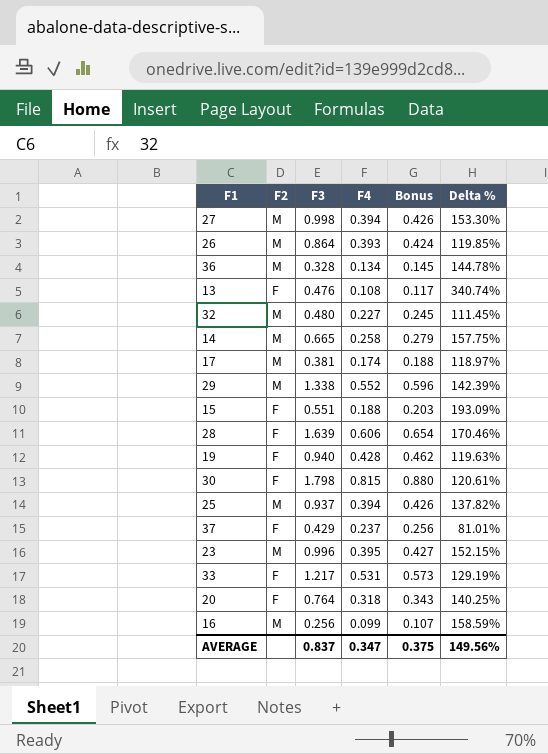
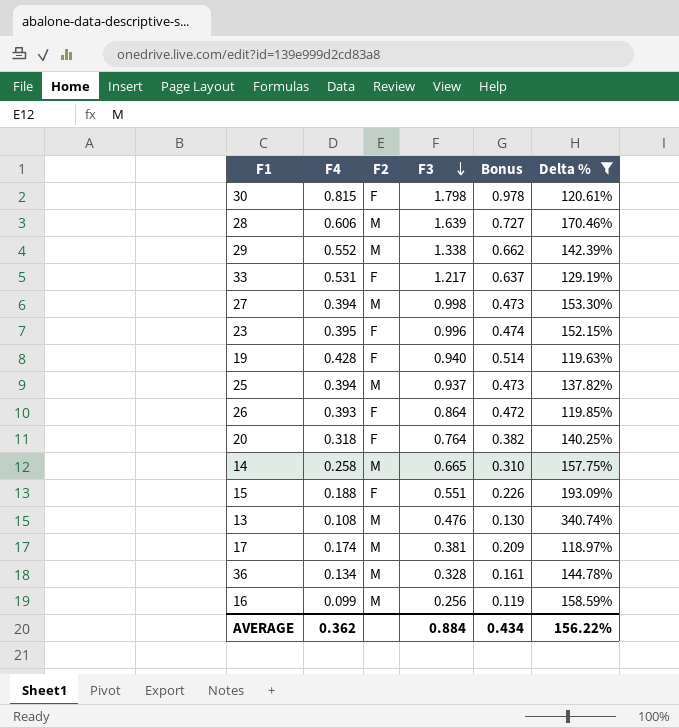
filter: none -> Delta % >= 118.97%
row order: none -> F3 descending
column F4 | position: 4 -> 2
column Bonus | formula: [F4] * 1.08 -> [F4] * 1.2
28 | F2: F -> M
23 | F2: M -> F
26 | F2: M -> F
13 | F2: F -> M
AVERAGE | F4: 0.347 -> 0.362
AVERAGE | F3: 0.837 -> 0.884
AVERAGE | Bonus: 0.375 -> 0.434
AVERAGE | Delta %: 149.56% -> 156.22%

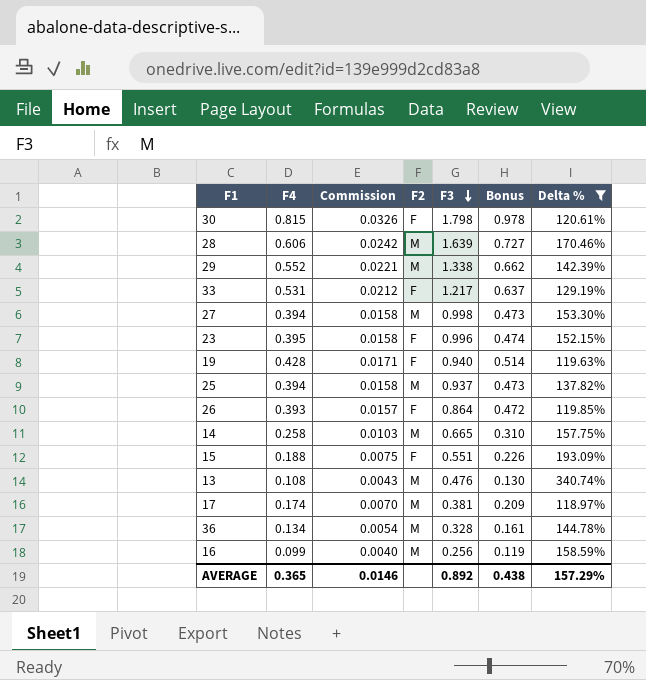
column Commission | formula: none -> [F4] * 0.04
row 20: 0.318 | F | 0.764 | 0.382 | 140.25% -> none
AVERAGE | F4: 0.362 -> 0.365
AVERAGE | F3: 0.884 -> 0.892
AVERAGE | Bonus: 0.434 -> 0.438
AVERAGE | Delta %: 156.22% -> 157.29%

